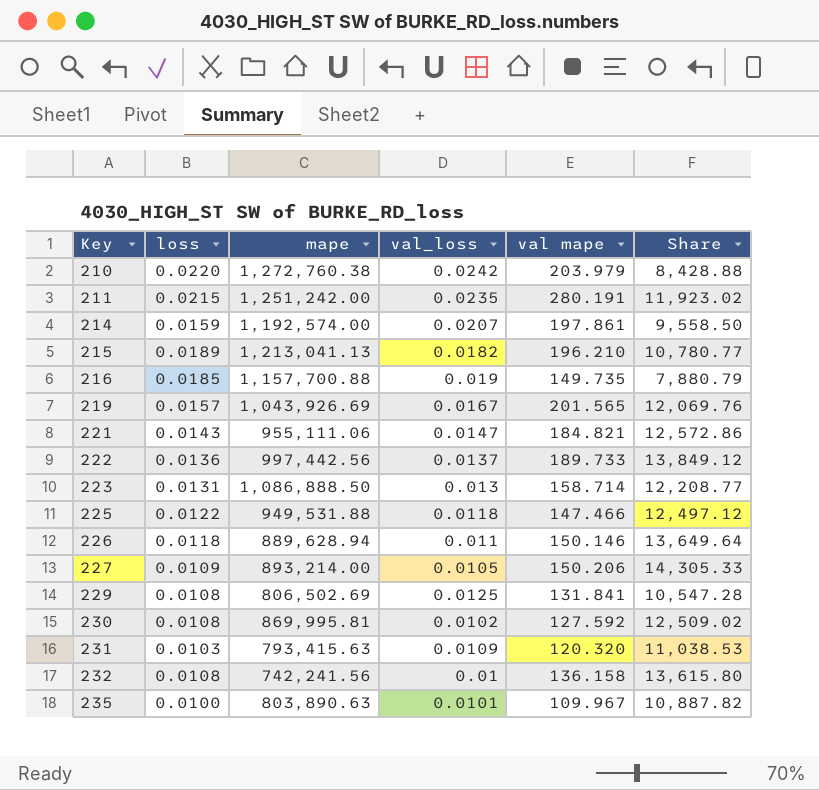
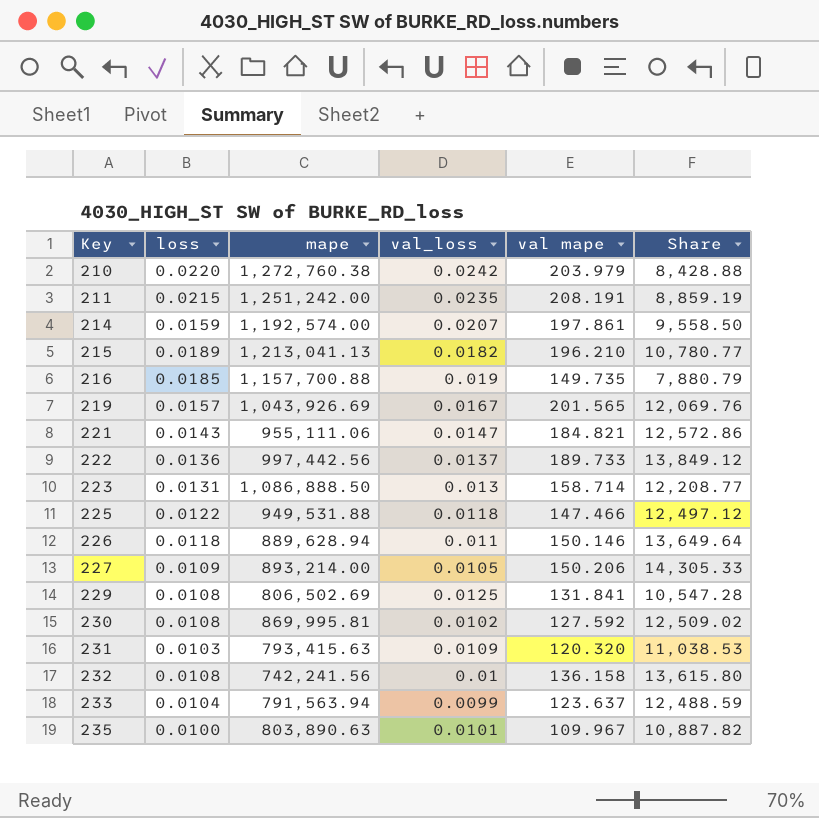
211 | val mape: 280.191 -> 208.191
211 | Share: 11,923.02 -> 8,859.19
row 233: none -> 0.0104 | 791,563.94 | 0.0099 | 123.637 | 12,488.59

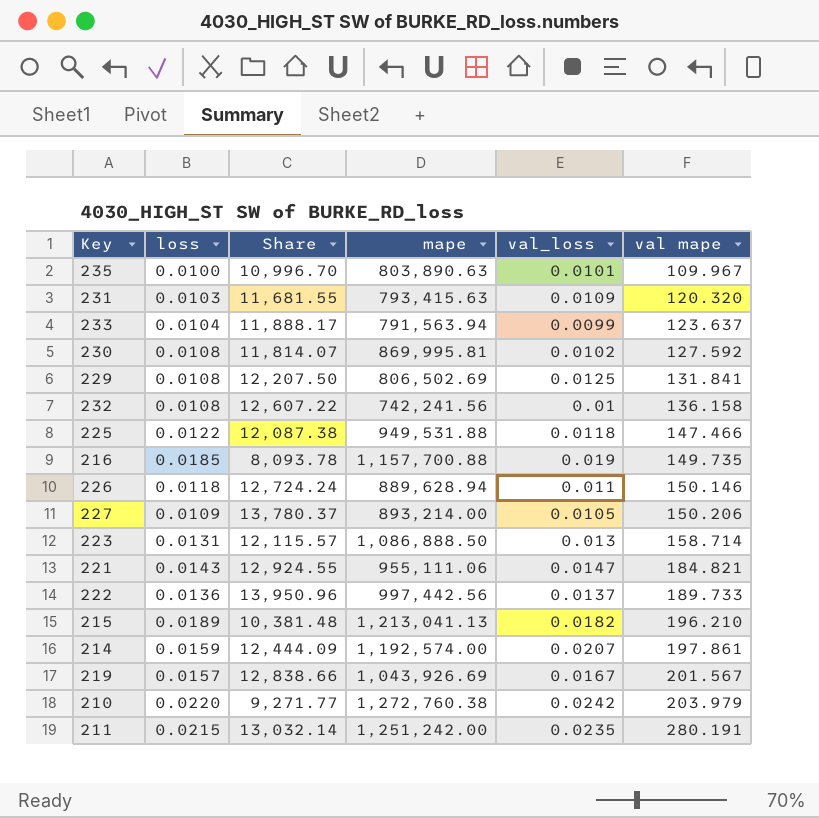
row order: Key ascending -> val mape ascending
column Share | formula: [val mape] / [val_loss] -> [val mape] / [loss]
column Share | position: 6 -> 3
219 | val mape: 201.565 -> 201.567
211 | val mape: 208.191 -> 280.191

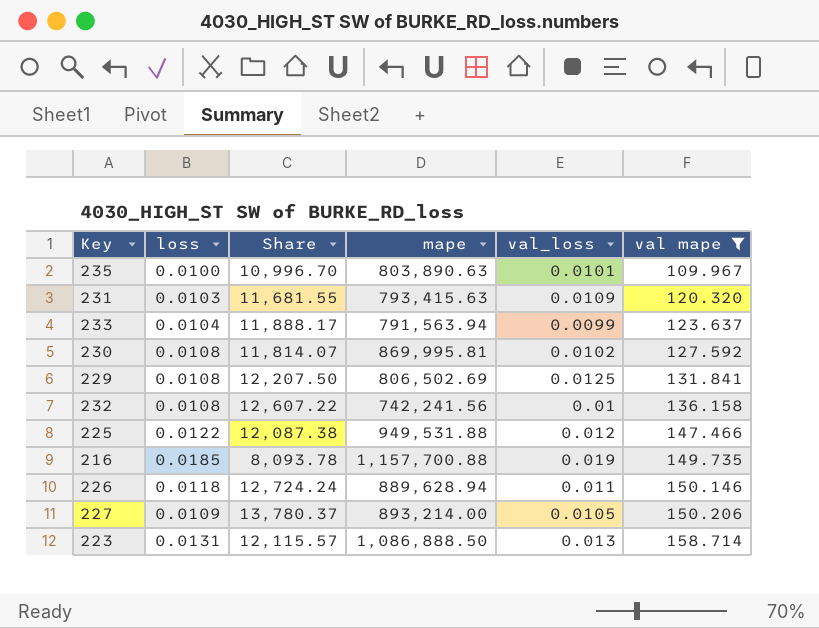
filter: none -> val mape <= 158.714
225 | val_loss: 0.0118 -> 0.012

